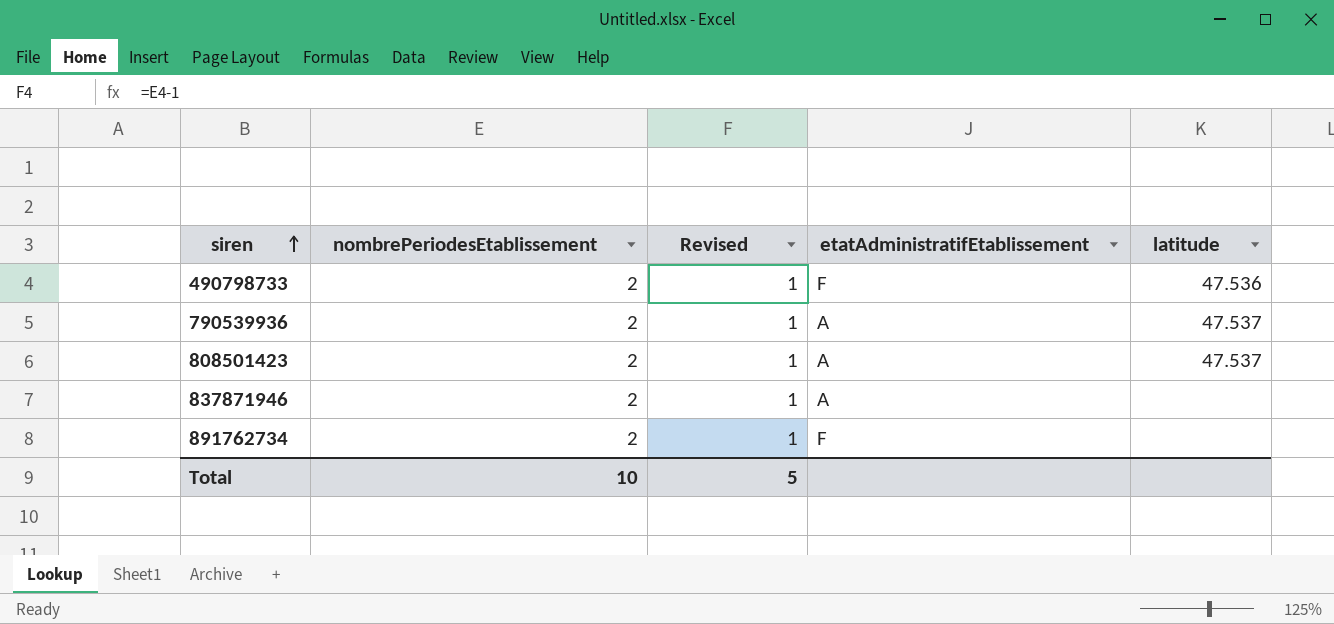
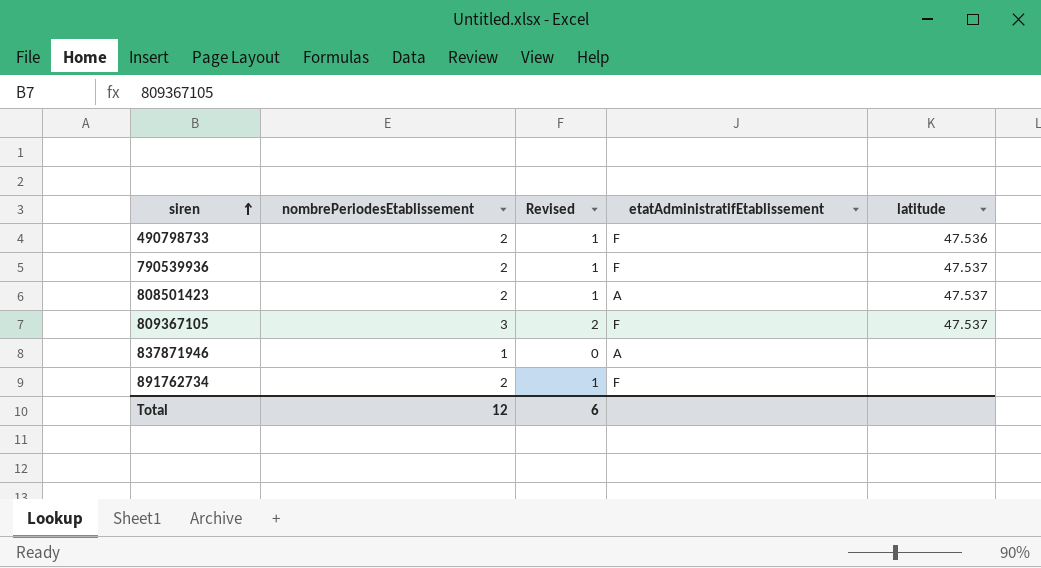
790539936 | etatAdministratifEtablissement: A -> F
row 809367105: none -> 3 | 2 | F | 47.537
837871946 | nombrePeriodesEtablissement: 2 -> 1
837871946 | Revised: 1 -> 0
Total | nombrePeriodesEtablissement: 10 -> 12
Total | Revised: 5 -> 6

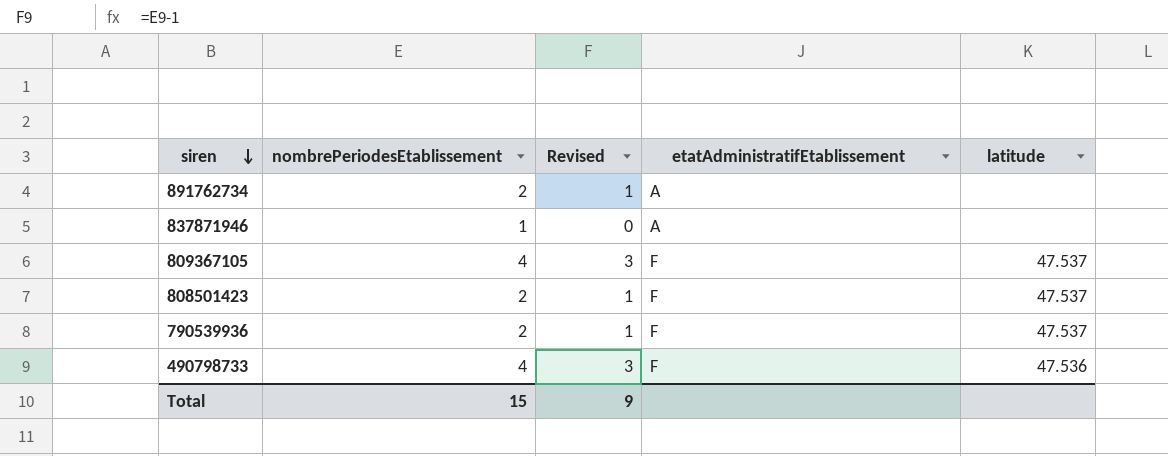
row order: siren ascending -> siren descending
891762734 | etatAdministratifEtablissement: F -> A
809367105 | nombrePeriodesEtablissement: 3 -> 4
809367105 | Revised: 2 -> 3
808501423 | etatAdministratifEtablissement: A -> F
490798733 | nombrePeriodesEtablissement: 2 -> 4
490798733 | Revised: 1 -> 3
Total | nombrePeriodesEtablissement: 12 -> 15
Total | Revised: 6 -> 9

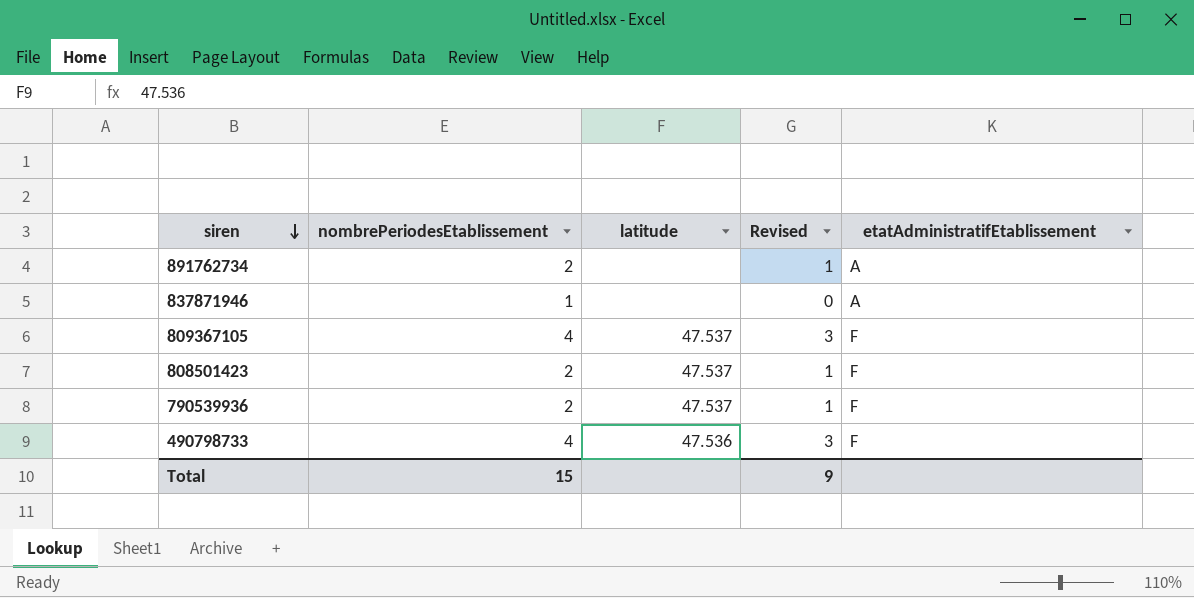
column latitude | position: 5 -> 3

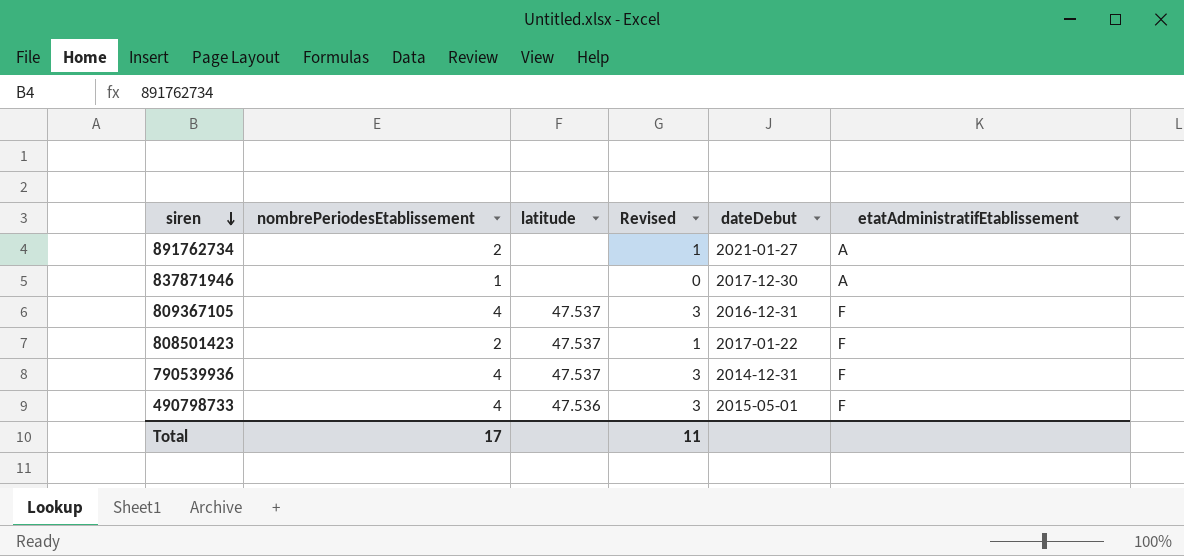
column dateDebut | position: none -> 5
790539936 | nombrePeriodesEtablissement: 2 -> 4
790539936 | Revised: 1 -> 3
Total | nombrePeriodesEtablissement: 15 -> 17
Total | Revised: 9 -> 11

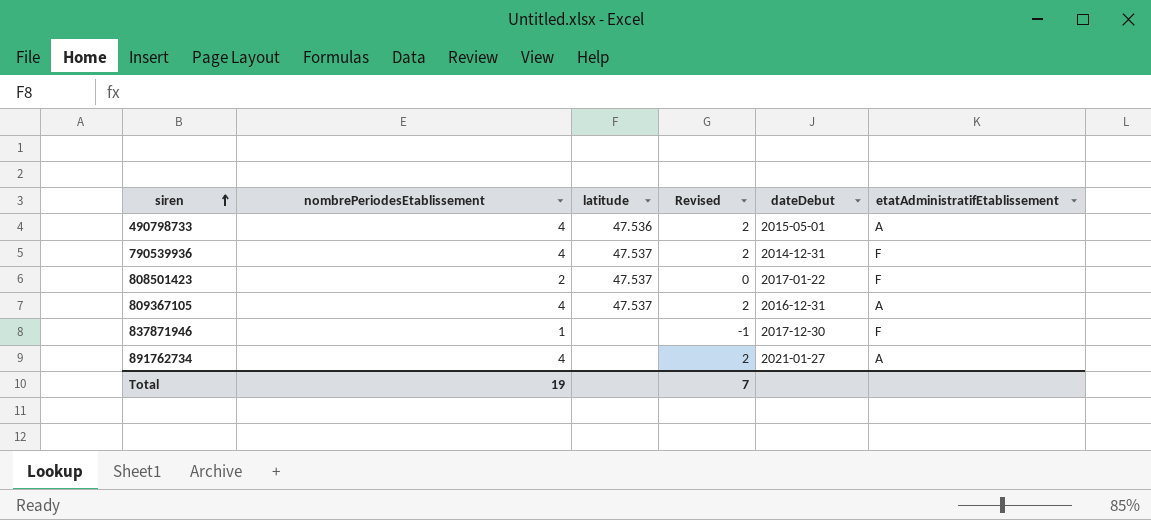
row order: siren descending -> siren ascending
column Revised | formula: [nombrePeriodesEtablissement] - 1 -> [nombrePeriodesEtablissement] - 2
490798733 | etatAdministratifEtablissement: F -> A
809367105 | etatAdministratifEtablissement: F -> A
837871946 | etatAdministratifEtablissement: A -> F
891762734 | nombrePeriodesEtablissement: 2 -> 4
Total | nombrePeriodesEtablissement: 17 -> 19
Total | Revised: 11 -> 7

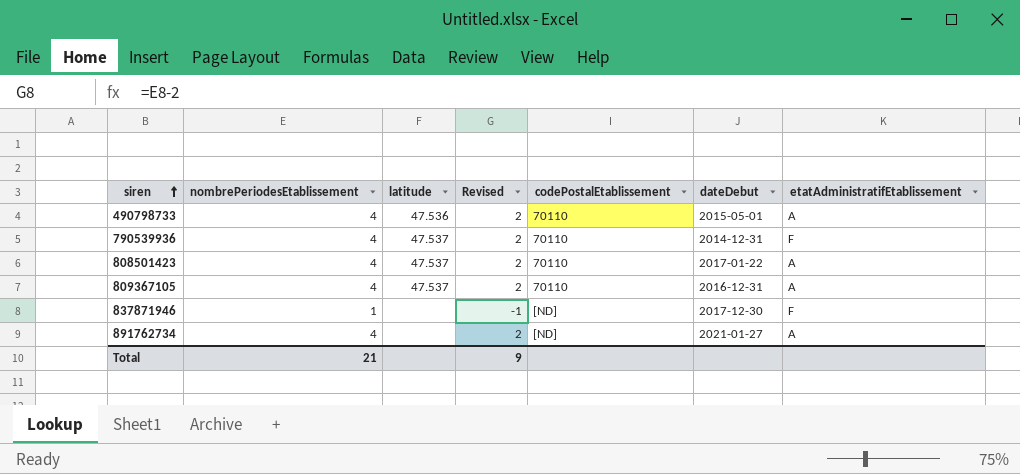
column codePostalEtablissement | position: none -> 5
808501423 | nombrePeriodesEtablissement: 2 -> 4
808501423 | Revised: 0 -> 2
808501423 | etatAdministratifEtablissement: F -> A
Total | nombrePeriodesEtablissement: 19 -> 21
Total | Revised: 7 -> 9

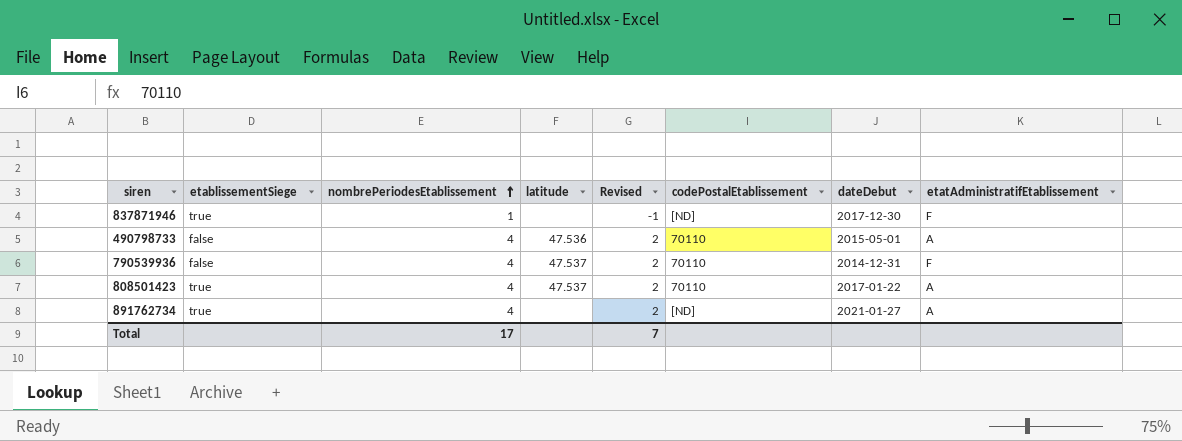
row order: siren ascending -> nombrePeriodesEtablissement ascending
column etablissementSiege | position: none -> 2
row 809367105: 4 | 47.537 | 2 | 70110 | 2016-12-31 | A -> none
Total | nombrePeriodesEtablissement: 21 -> 17
Total | Revised: 9 -> 7

